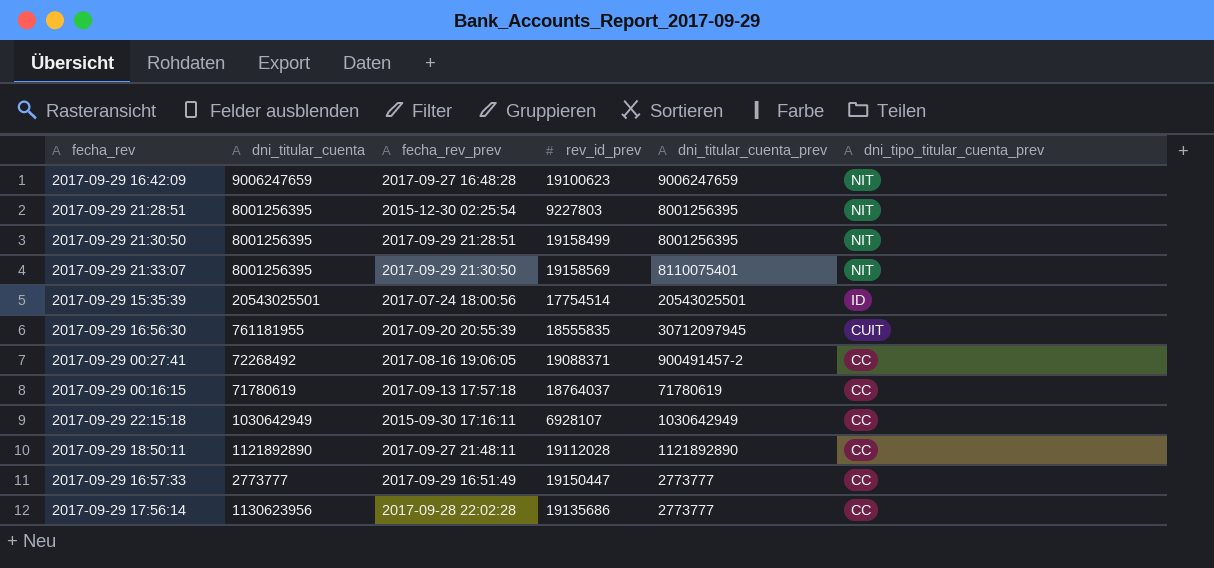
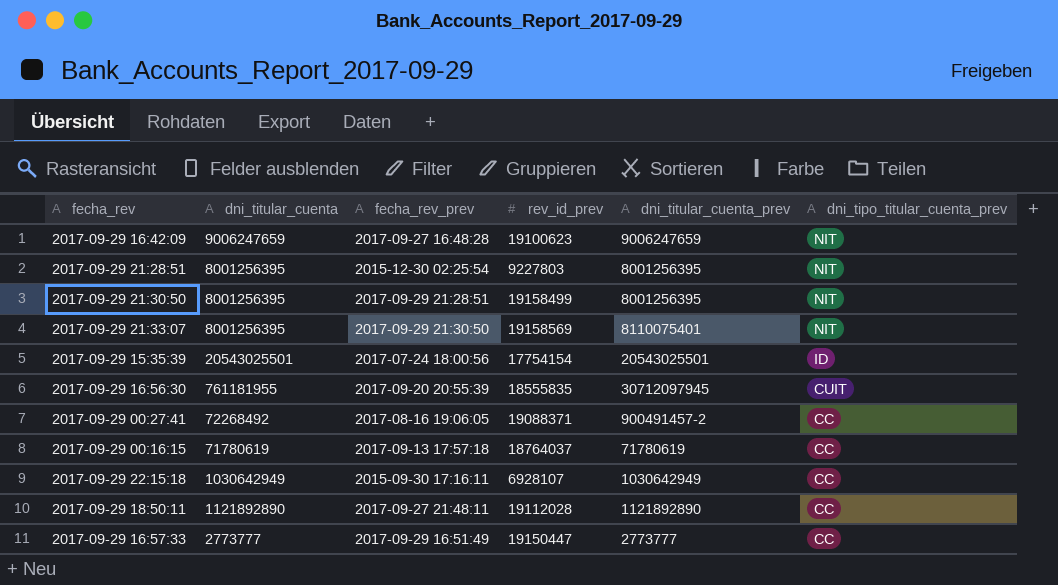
row 2017-09-29 17:56:14: 1130623956 | 2017-09-28 22:02:28 | 19135686 | 2773777 | CC -> none
2017-09-29 15:35:39 | rev_id_prev: 17754514 -> 17754154

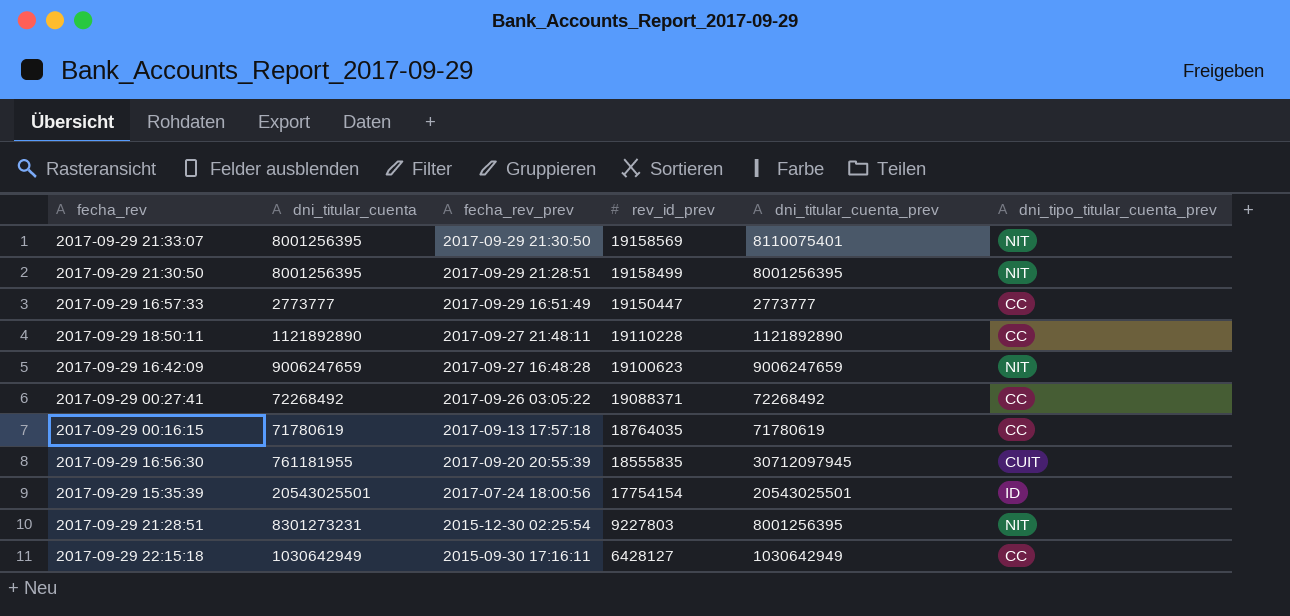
row order: dni_tipo_titular_cuenta_prev descending -> rev_id_prev descending
2017-09-29 18:50:11 | rev_id_prev: 19112028 -> 19110228
2017-09-29 00:27:41 | fecha_rev_prev: 2017-08-16 19:06:05 -> 2017-09-26 03:05:22
2017-09-29 00:27:41 | dni_titular_cuenta_prev: 900491457-2 -> 72268492
2017-09-29 00:16:15 | rev_id_prev: 18764037 -> 18764035
2017-09-29 21:28:51 | dni_titular_cuenta: 8001256395 -> 8301273231
2017-09-29 22:15:18 | rev_id_prev: 6928107 -> 6428127

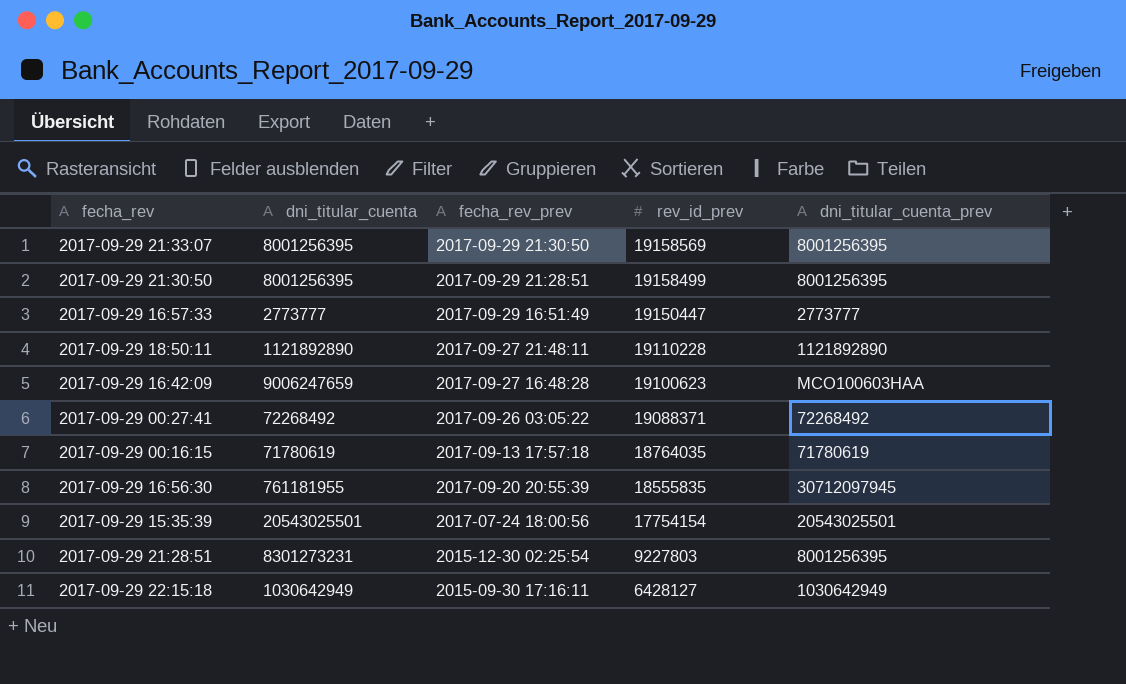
column dni_tipo_titular_cuenta_prev | position: 6 -> none
2017-09-29 21:33:07 | dni_titular_cuenta_prev: 8110075401 -> 8001256395
2017-09-29 16:42:09 | dni_titular_cuenta_prev: 9006247659 -> MCO100603HAA

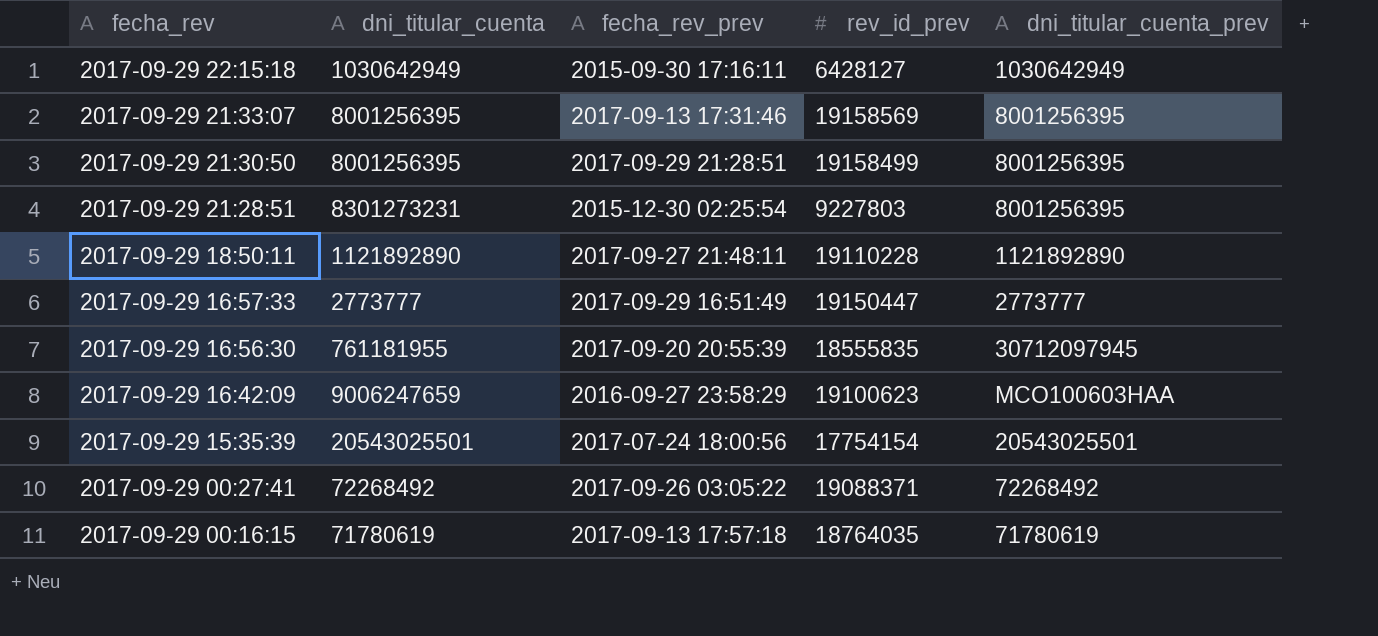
row order: rev_id_prev descending -> fecha_rev descending
2017-09-29 21:33:07 | fecha_rev_prev: 2017-09-29 21:30:50 -> 2017-09-13 17:31:46
2017-09-29 16:42:09 | fecha_rev_prev: 2017-09-27 16:48:28 -> 2016-09-27 23:58:29

